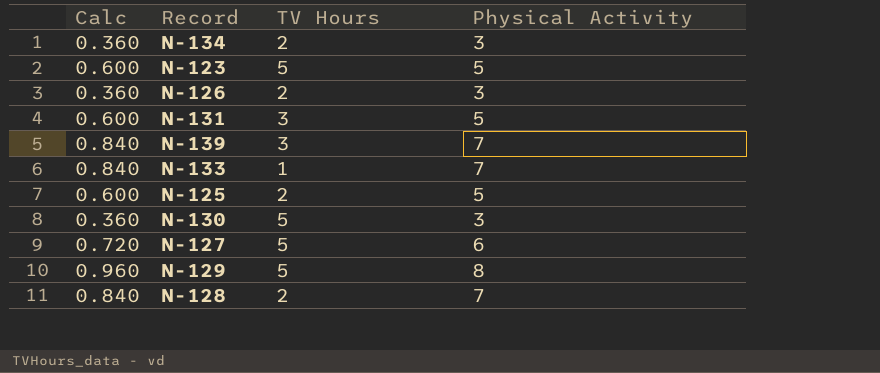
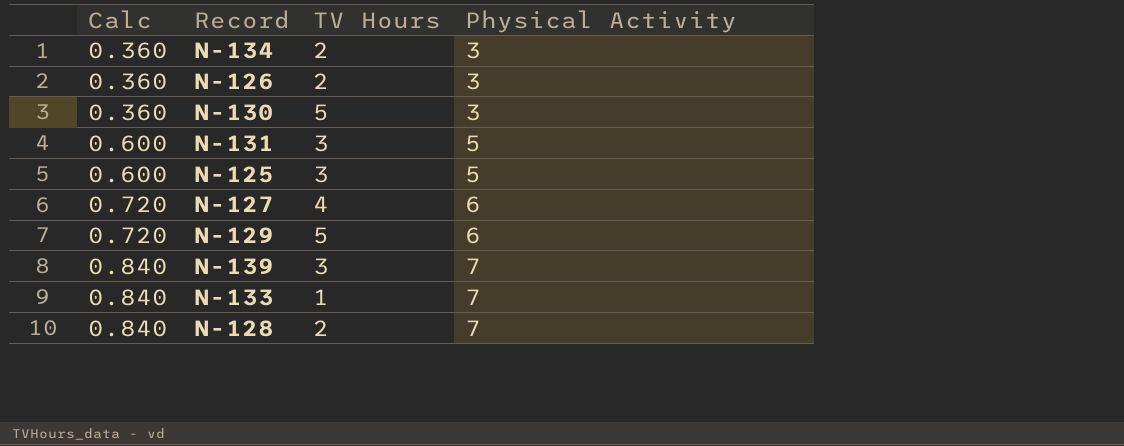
row order: none -> Calc ascending
row N-123: 0.600 | 5 | 5 -> none
N-125 | TV Hours: 2 -> 3
N-127 | TV Hours: 5 -> 4
N-129 | Calc: 0.960 -> 0.720
N-129 | Physical Activity: 8 -> 6

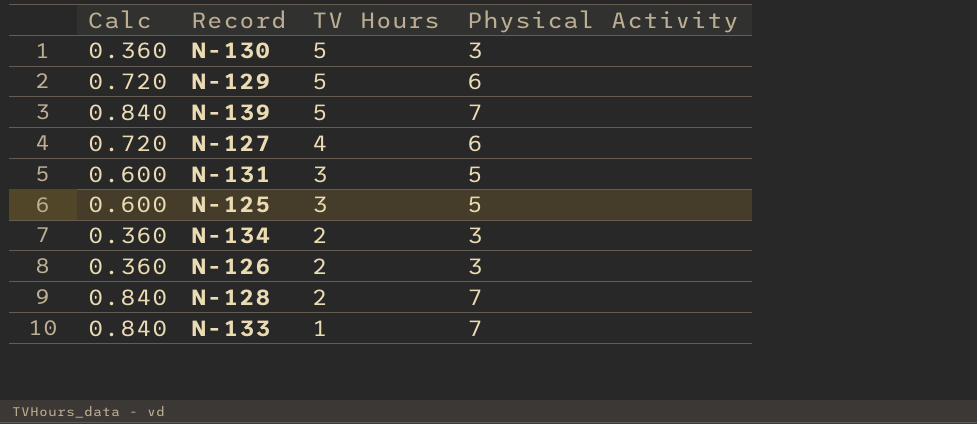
row order: Calc ascending -> TV Hours descending
N-139 | TV Hours: 3 -> 5

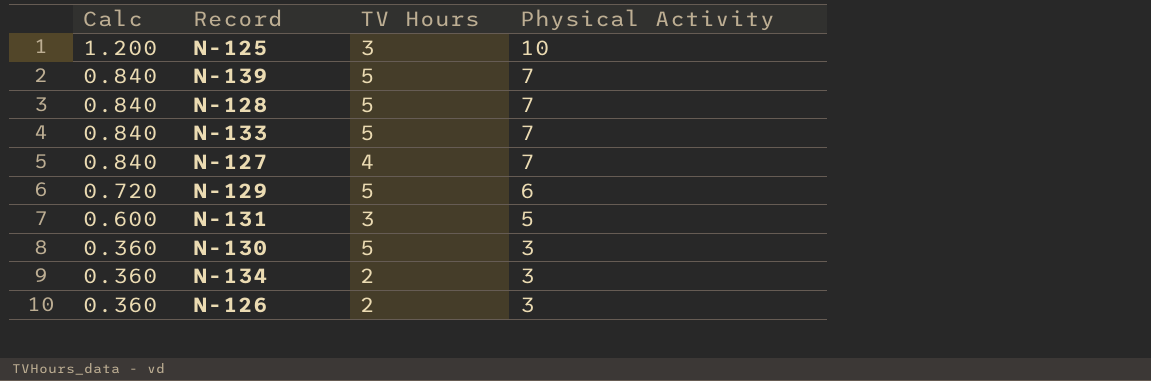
row order: TV Hours descending -> Calc descending
N-125 | Calc: 0.600 -> 1.200
N-125 | Physical Activity: 5 -> 10
N-128 | TV Hours: 2 -> 5
N-133 | TV Hours: 1 -> 5
N-127 | Calc: 0.720 -> 0.840
N-127 | Physical Activity: 6 -> 7

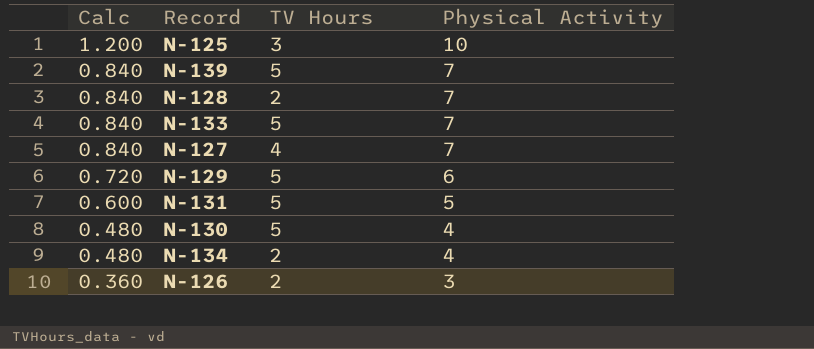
N-128 | TV Hours: 5 -> 2
N-131 | TV Hours: 3 -> 5
N-130 | Calc: 0.360 -> 0.480
N-130 | Physical Activity: 3 -> 4
N-134 | Calc: 0.360 -> 0.480
N-134 | Physical Activity: 3 -> 4

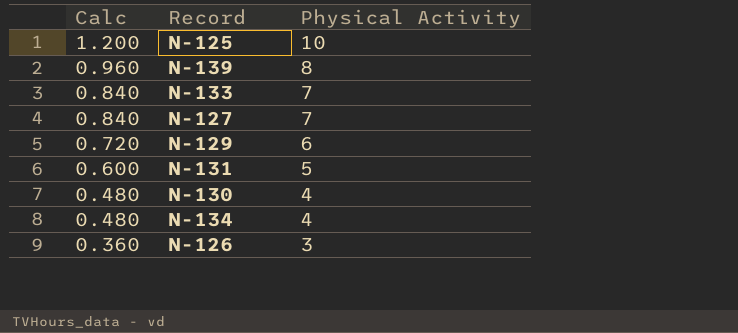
column TV Hours | position: 3 -> none
row N-128: 0.840 | 2 | 7 -> none
N-139 | Calc: 0.840 -> 0.960
N-139 | Physical Activity: 7 -> 8

